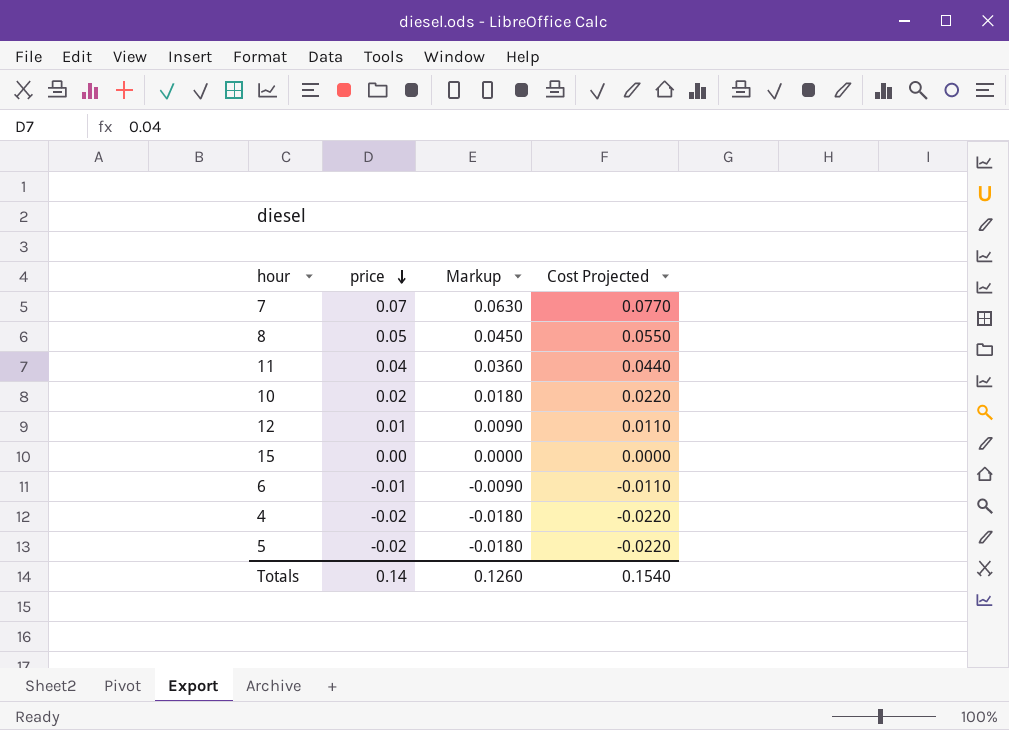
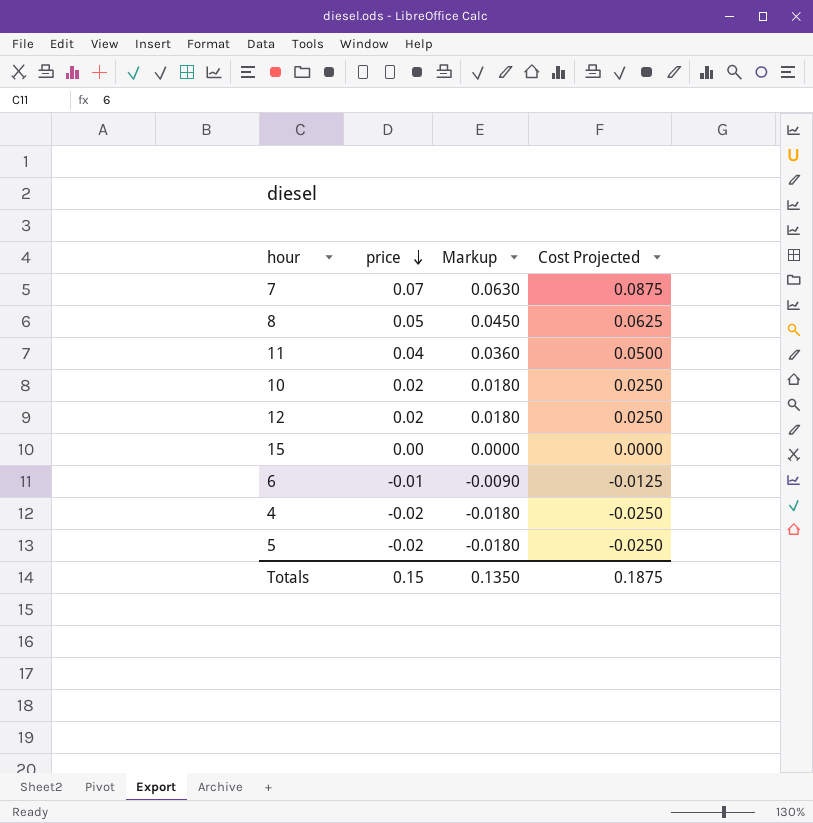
column Cost Projected | formula: [price] * 1.1 -> [price] * 1.25
12 | price: 0.01 -> 0.02
12 | Markup: 0.0090 -> 0.0180
Totals | price: 0.14 -> 0.15
Totals | Markup: 0.1260 -> 0.1350
Totals | Cost Projected: 0.1540 -> 0.1875

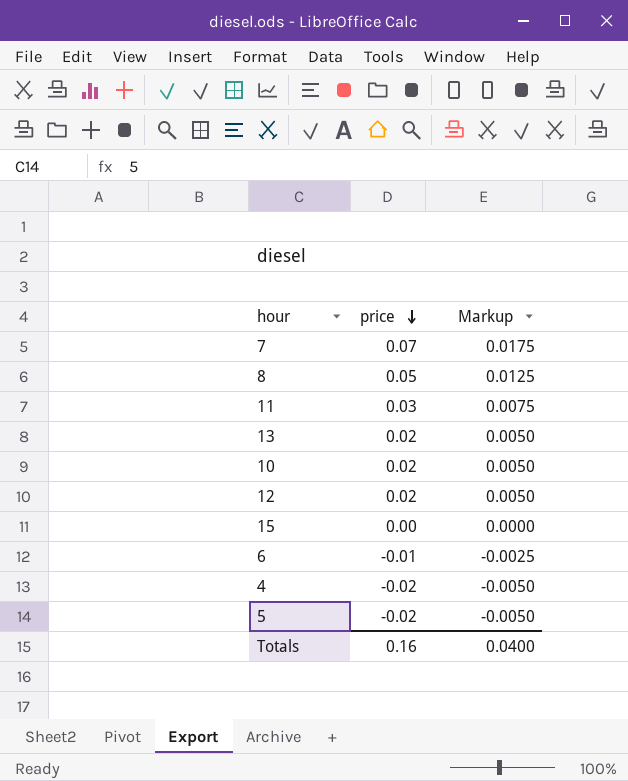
column Cost Projected | formula: [price] * 1.25 -> none
column Markup | formula: [price] * 0.9 -> [price] * 0.25
11 | price: 0.04 -> 0.03
row 13: none -> 0.02 | 0.0050
Totals | price: 0.15 -> 0.16
Totals | Markup: 0.1350 -> 0.0400

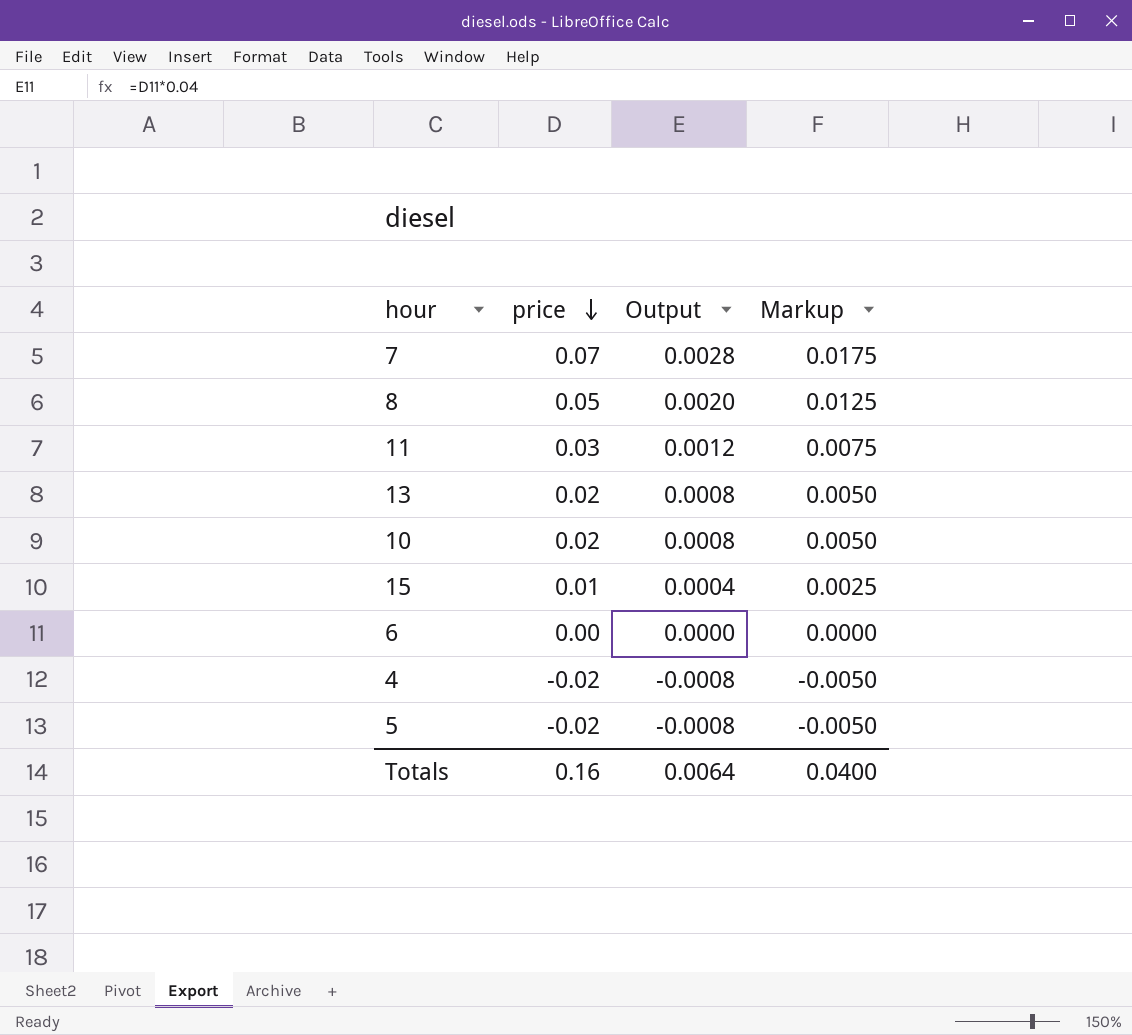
column Output | formula: none -> [price] * 0.04
row 12: 0.02 | 0.0050 -> none
15 | price: 0.00 -> 0.01
15 | Markup: 0.0000 -> 0.0025
6 | price: -0.01 -> 0.00
6 | Markup: -0.0025 -> 0.0000

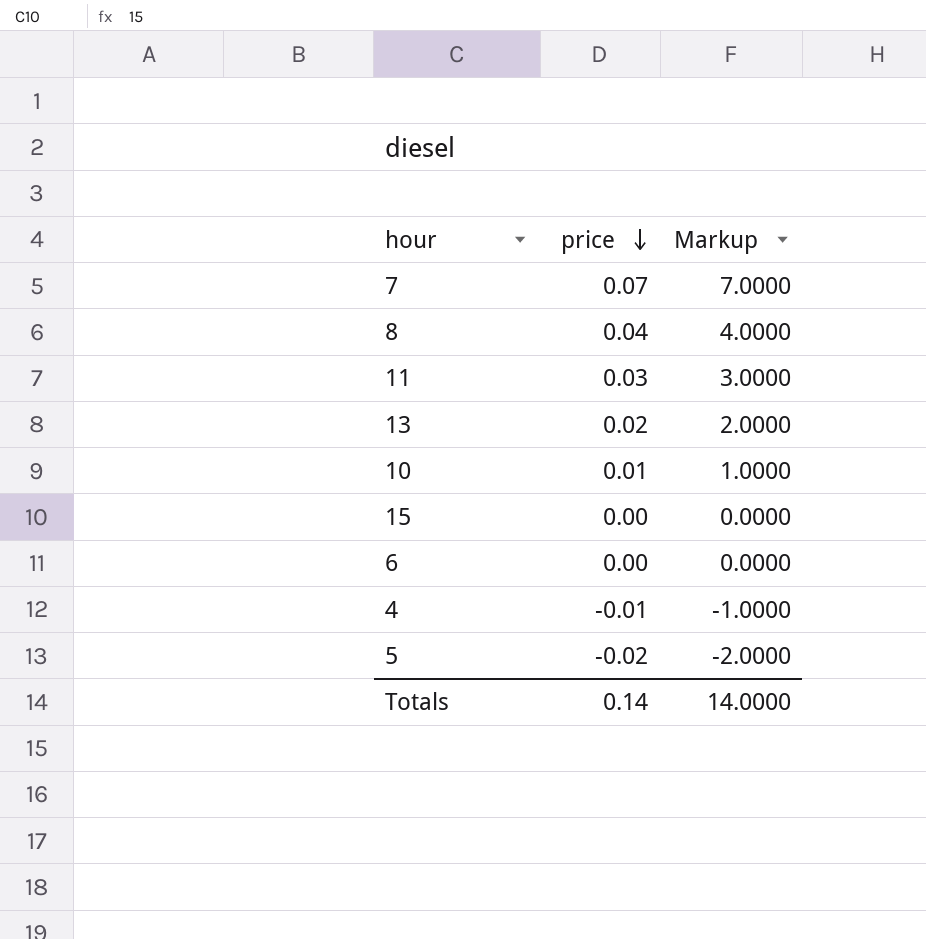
column Output | formula: [price] * 0.04 -> none
column Markup | formula: [price] * 0.25 -> [price] * 100
8 | price: 0.05 -> 0.04
10 | price: 0.02 -> 0.01
15 | price: 0.01 -> 0.00
4 | price: -0.02 -> -0.01
Totals | price: 0.16 -> 0.14
Totals | Markup: 0.0400 -> 14.0000

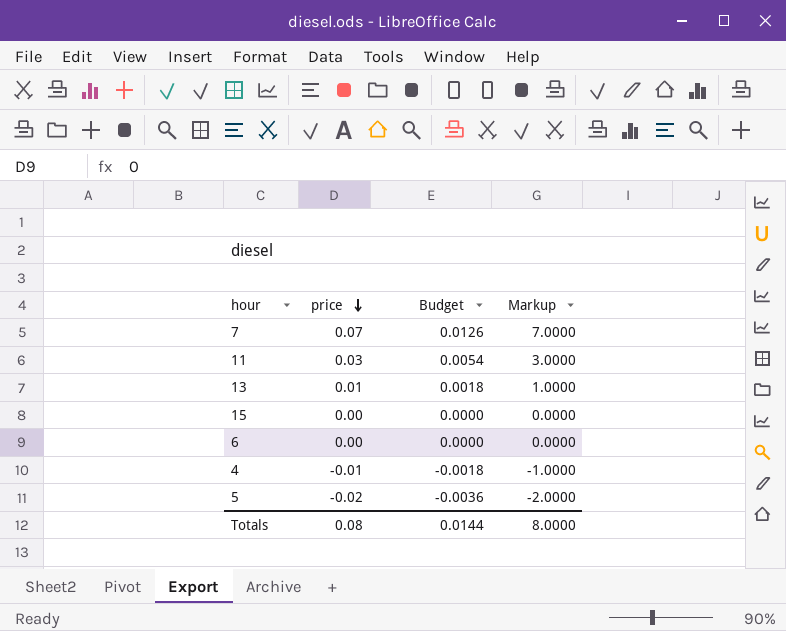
column Budget | formula: none -> [price] * 0.18
row 8: 0.04 | 4.0000 -> none
row 10: 0.01 | 1.0000 -> none
13 | price: 0.02 -> 0.01
13 | Markup: 2.0000 -> 1.0000
Totals | price: 0.14 -> 0.08
Totals | Markup: 14.0000 -> 8.0000

